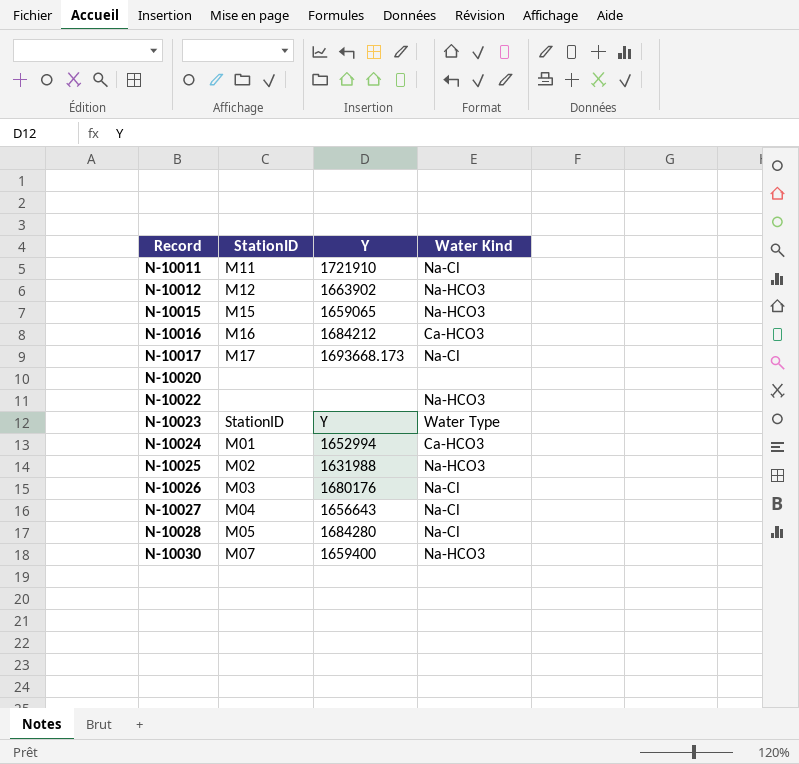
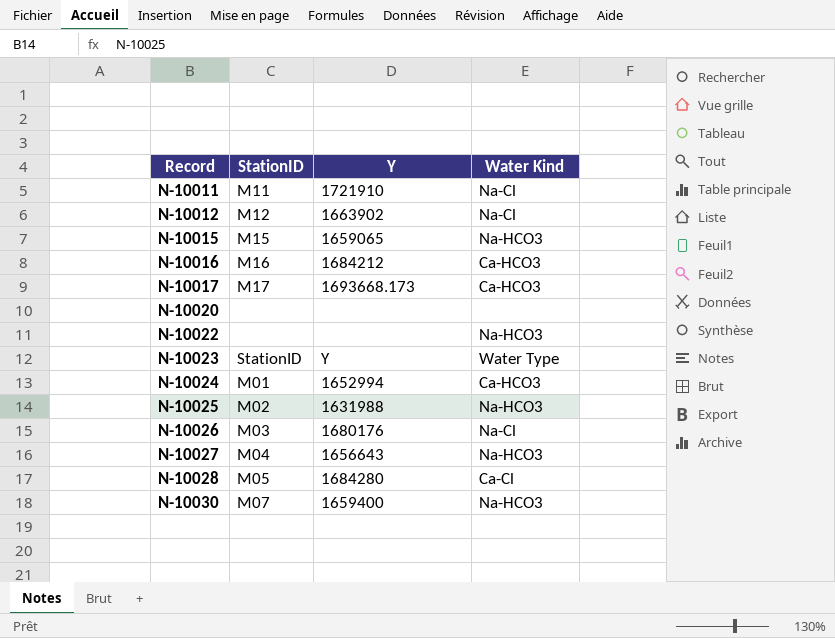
N-10012 | Water Kind: Na-HCO3 -> Na-Cl
N-10017 | Water Kind: Na-Cl -> Ca-HCO3
N-10027 | Water Kind: Na-Cl -> Na-HCO3
N-10028 | Water Kind: Na-Cl -> Ca-Cl

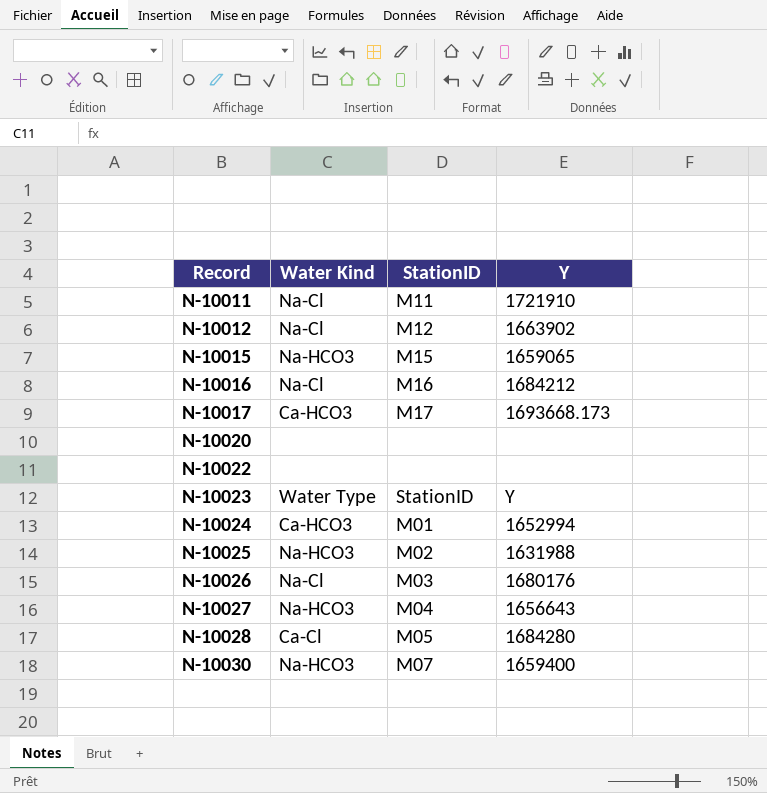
column Water Kind | position: 4 -> 2
N-10016 | Water Kind: Ca-HCO3 -> Na-Cl
N-10022 | Water Kind: Na-HCO3 -> none

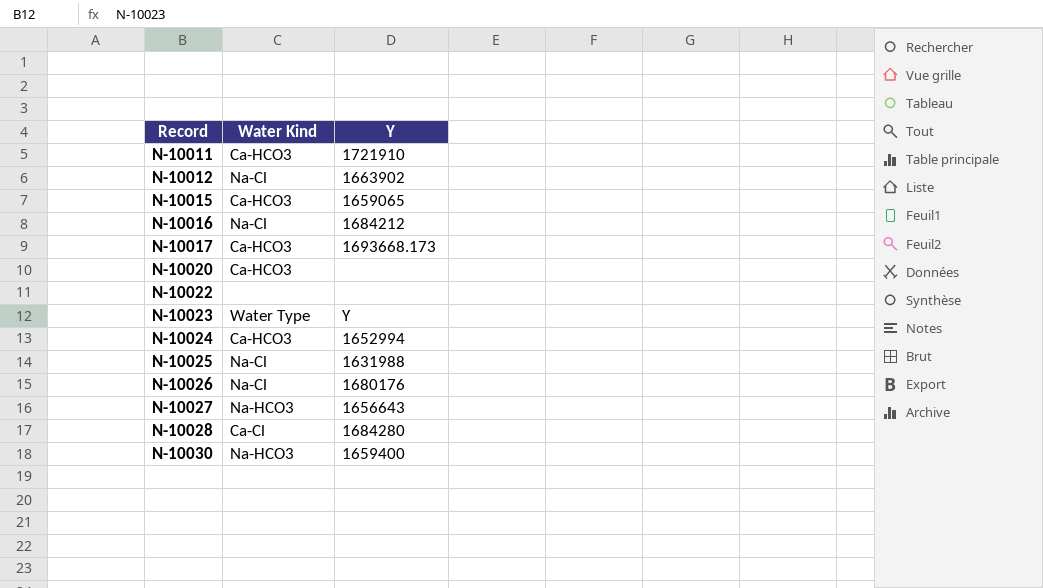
column StationID | position: 3 -> none
N-10011 | Water Kind: Na-Cl -> Ca-HCO3
N-10015 | Water Kind: Na-HCO3 -> Ca-HCO3
N-10020 | Water Kind: none -> Ca-HCO3
N-10025 | Water Kind: Na-HCO3 -> Na-Cl

